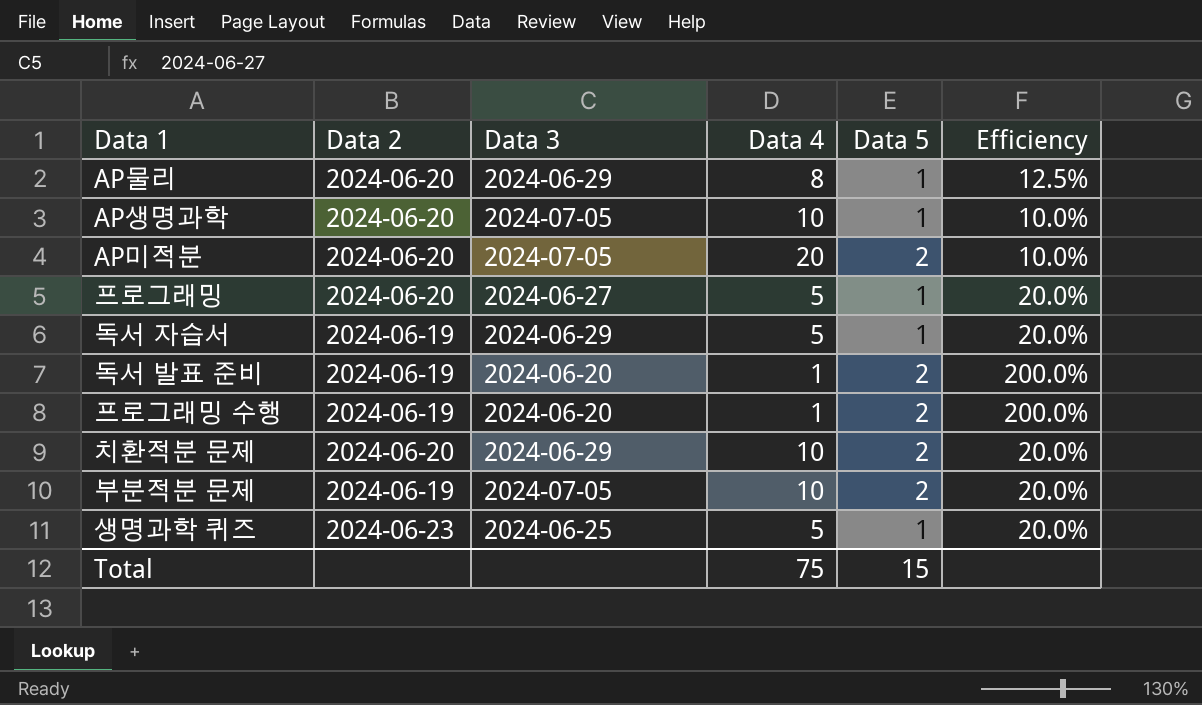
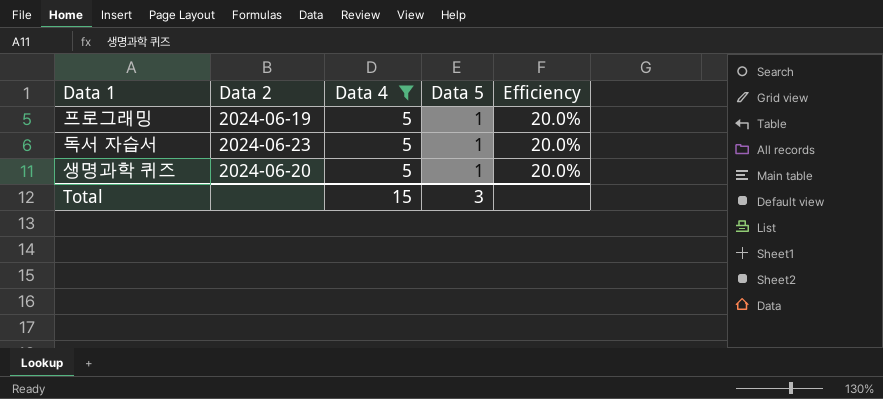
filter: none -> Data 4 = 5
column Data 3 | position: 3 -> none
프로그래밍 | Data 2: 2024-06-20 -> 2024-06-19
독서 자습서 | Data 2: 2024-06-19 -> 2024-06-23
생명과학 퀴즈 | Data 2: 2024-06-23 -> 2024-06-20
Total | Data 4: 75 -> 15
Total | Data 5: 15 -> 3

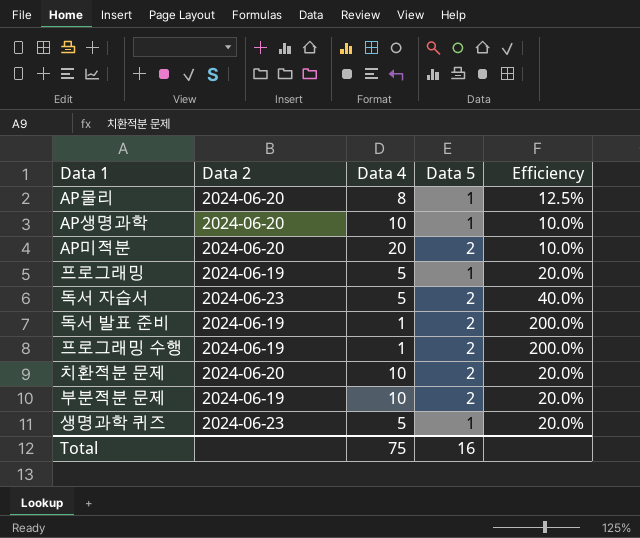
filter: Data 4 = 5 -> none
독서 자습서 | Data 5: 1 -> 2
독서 자습서 | Efficiency: 20.0% -> 40.0%
생명과학 퀴즈 | Data 2: 2024-06-20 -> 2024-06-23
Total | Data 4: 15 -> 75
Total | Data 5: 3 -> 16

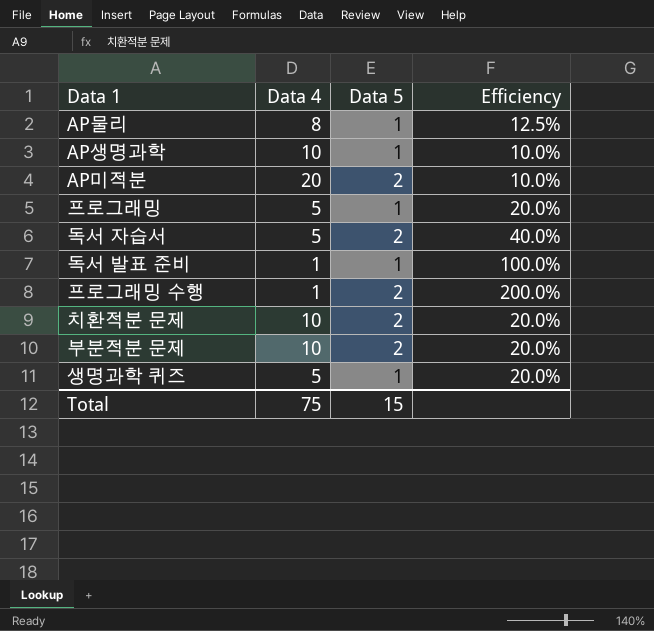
column Data 2 | position: 2 -> none
독서 발표 준비 | Data 5: 2 -> 1
독서 발표 준비 | Efficiency: 200.0% -> 100.0%
Total | Data 5: 16 -> 15

